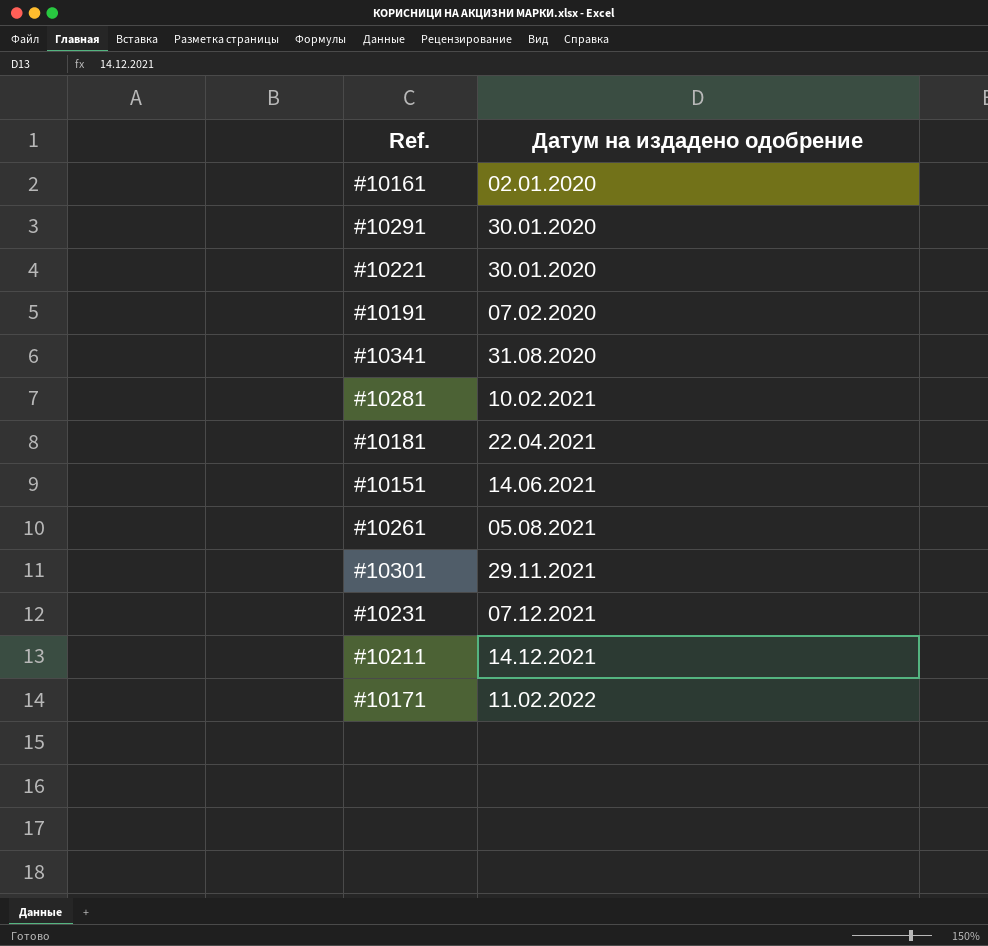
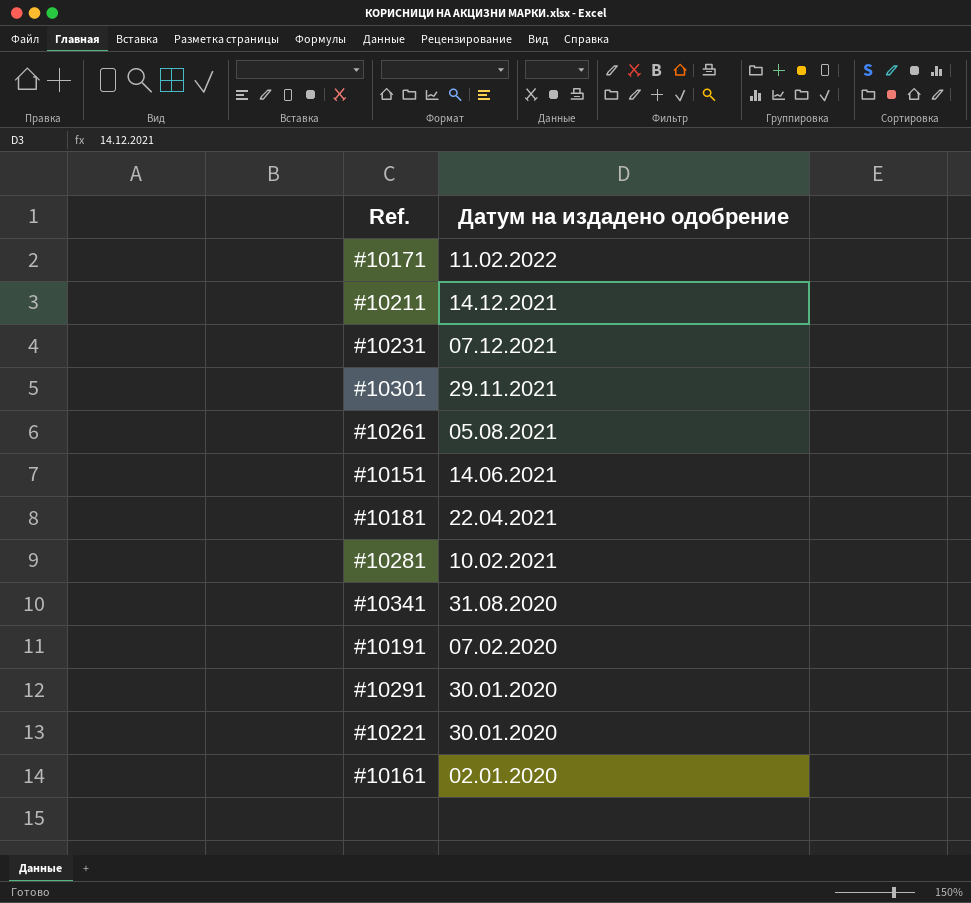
row order: Датум на издадено одобрение ascending -> Датум на издадено одобрение descending

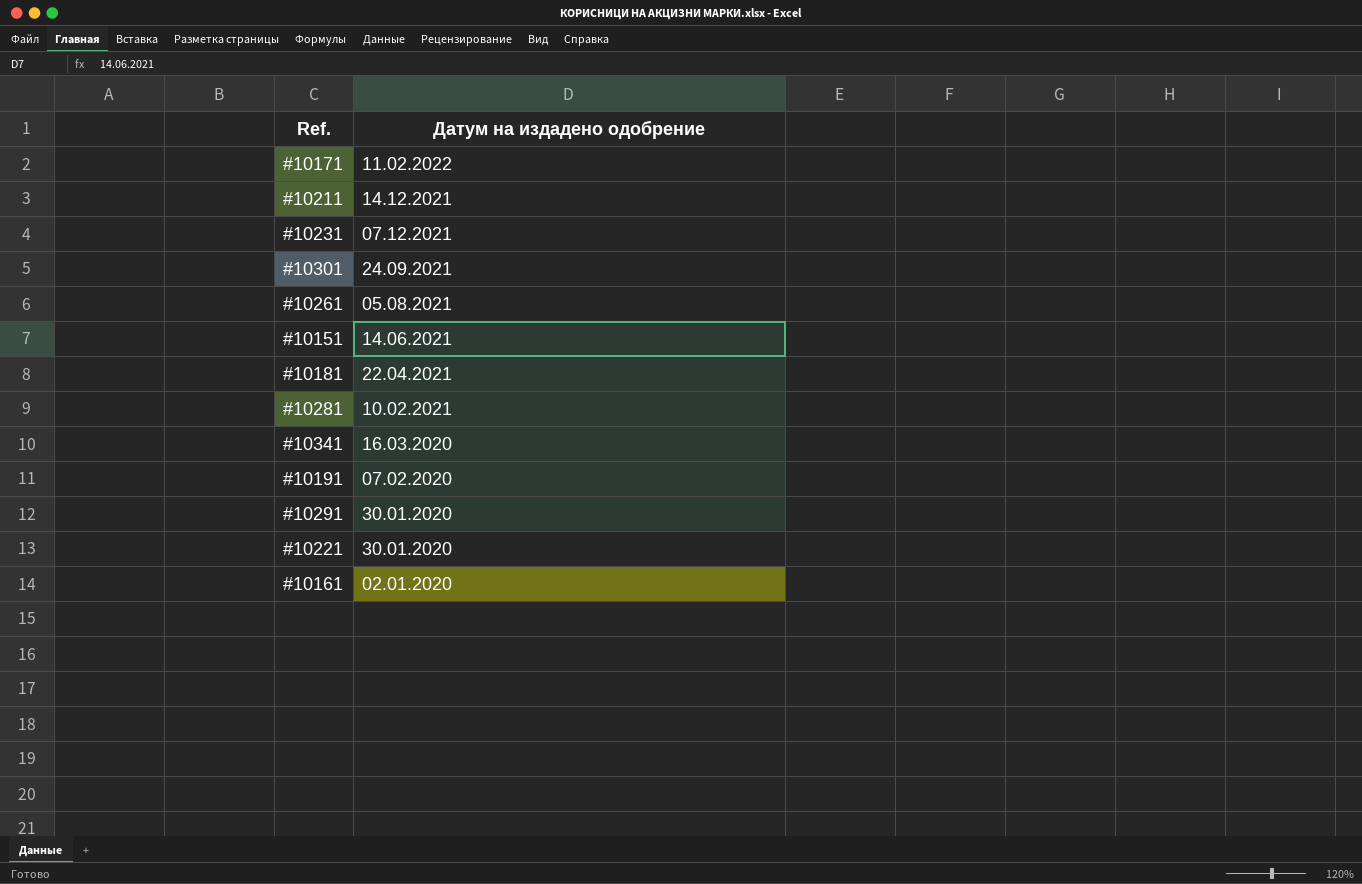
#10301 | Датум на издадено одобрение: 29.11.2021 -> 24.09.2021
#10341 | Датум на издадено одобрение: 31.08.2020 -> 16.03.2020

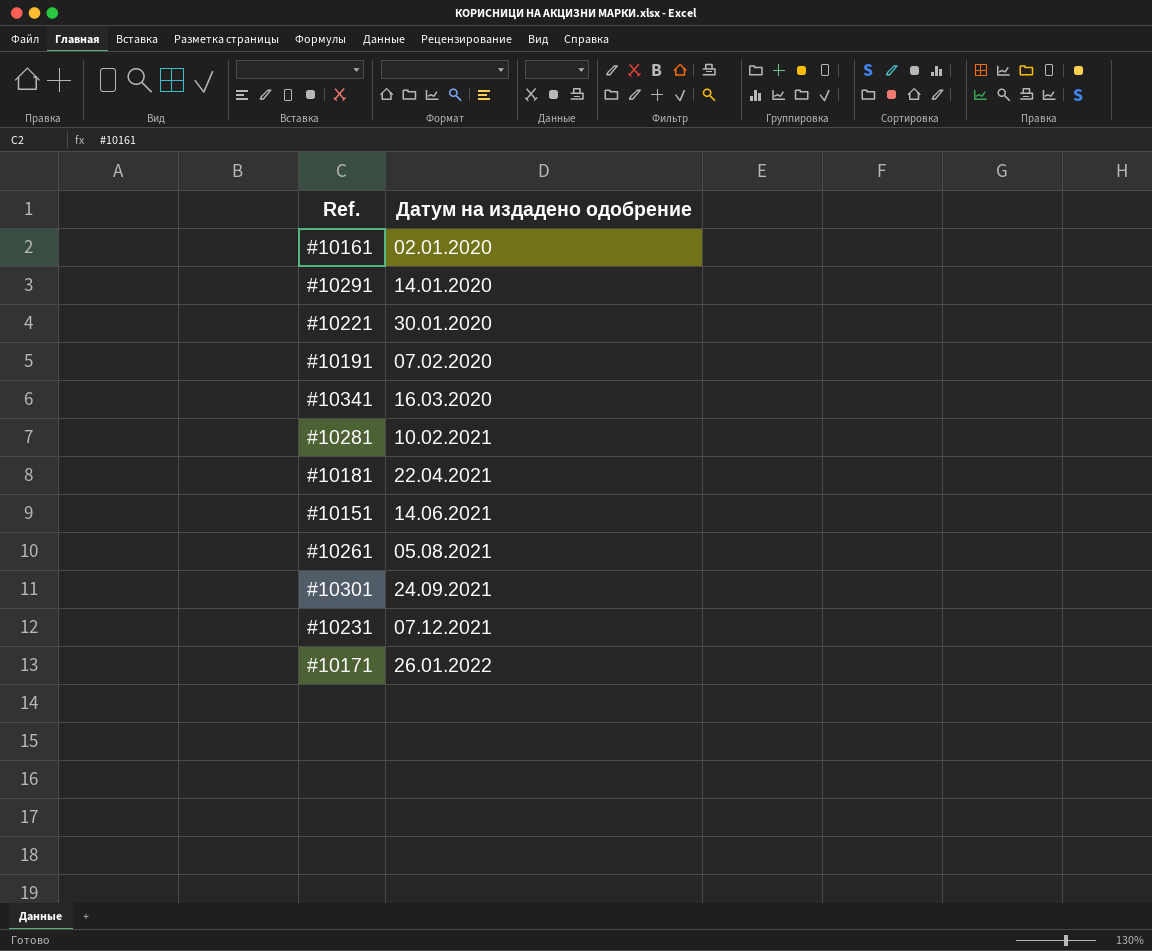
row order: Датум на издадено одобрение descending -> Датум на издадено одобрение ascending
row #10211: 14.12.2021 -> none
#10291 | Датум на издадено одобрение: 30.01.2020 -> 14.01.2020
#10171 | Датум на издадено одобрение: 11.02.2022 -> 26.01.2022

